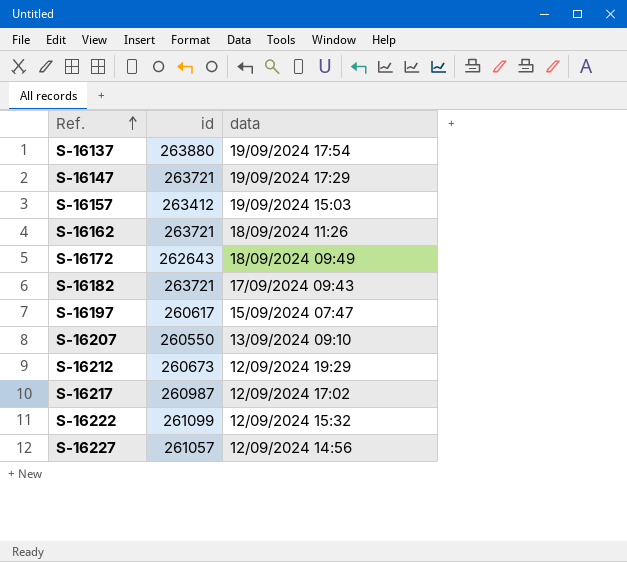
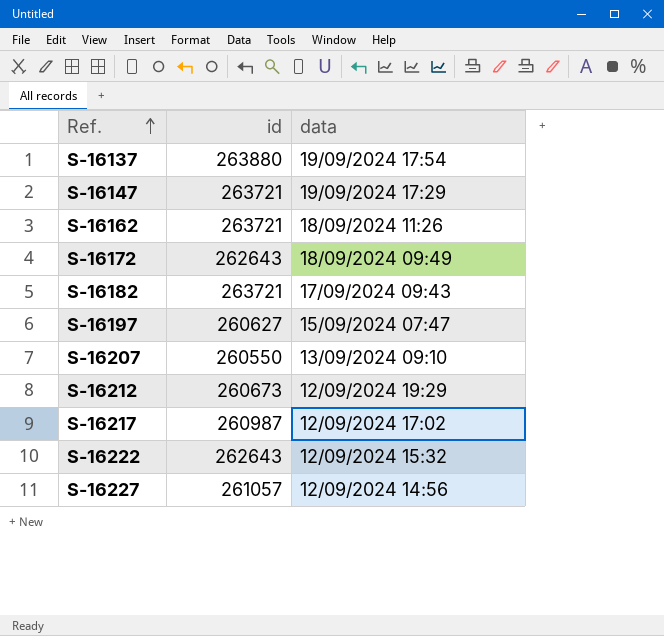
row S-16157: 263412 | 19/09/2024 15:03 -> none
S-16197 | id: 260617 -> 260627
S-16222 | id: 261099 -> 262643

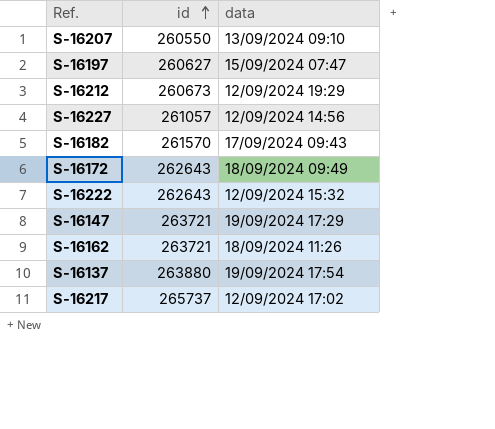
row order: Ref. ascending -> id ascending
S-16182 | id: 263721 -> 261570
S-16217 | id: 260987 -> 265737

